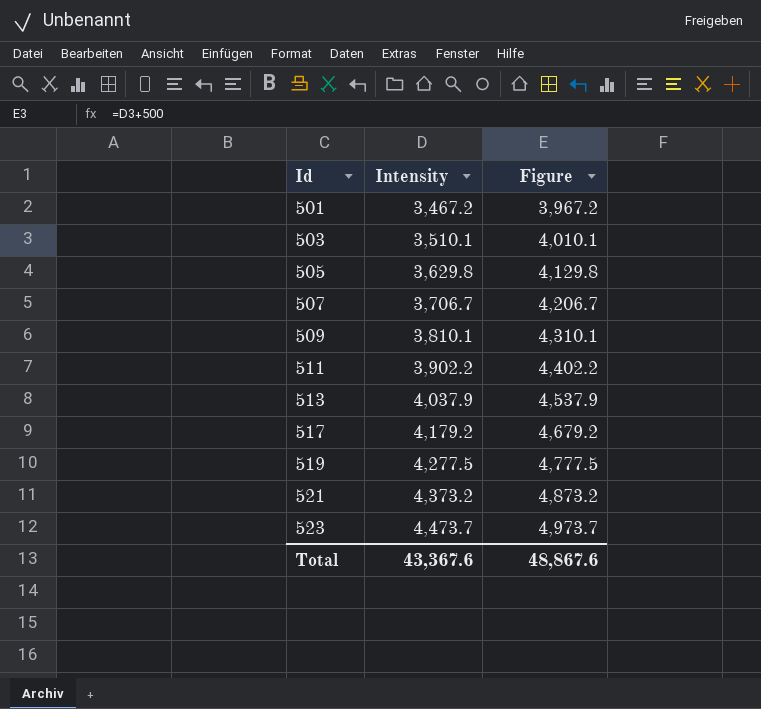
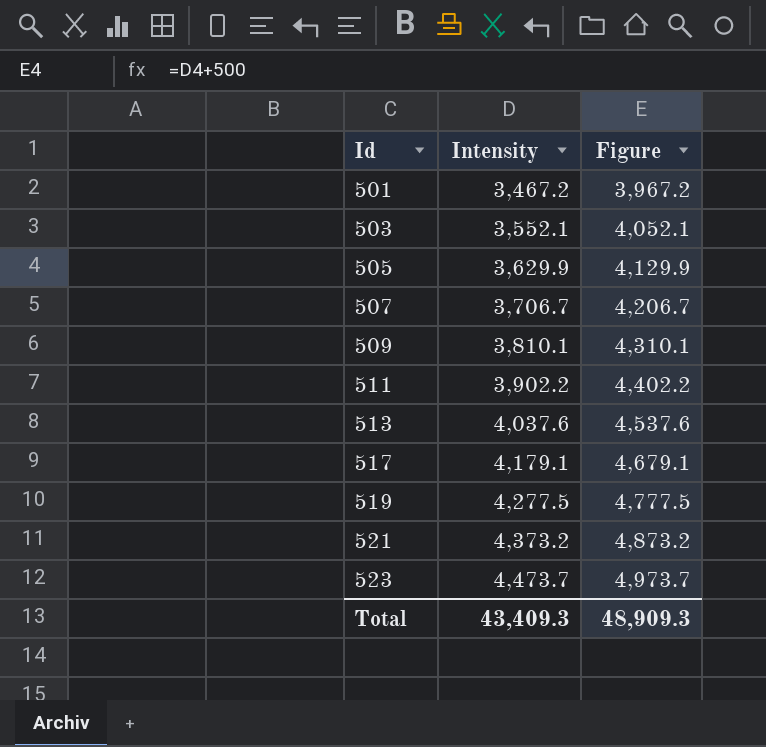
503 | Intensity: 3,510.1 -> 3,552.1
503 | Figure: 4,010.1 -> 4,052.1
505 | Intensity: 3,629.8 -> 3,629.9
505 | Figure: 4,129.8 -> 4,129.9
513 | Intensity: 4,037.9 -> 4,037.6
513 | Figure: 4,537.9 -> 4,537.6
517 | Intensity: 4,179.2 -> 4,179.1
517 | Figure: 4,679.2 -> 4,679.1
Total | Intensity: 43,367.6 -> 43,409.3
Total | Figure: 48,867.6 -> 48,909.3

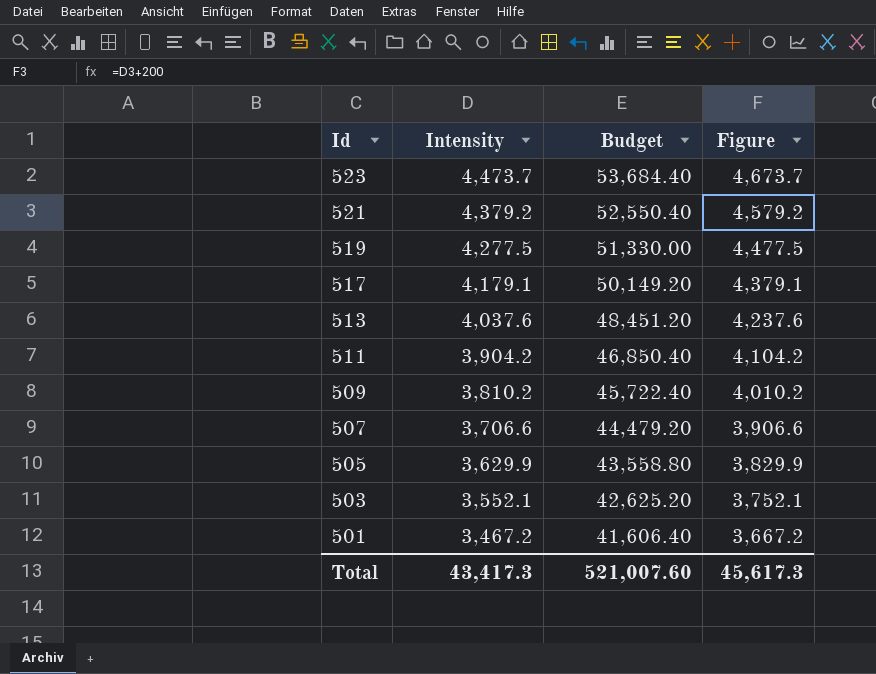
row order: Id ascending -> Id descending
column Budget | formula: none -> [Intensity] * 12
column Figure | formula: [Intensity] + 500 -> [Intensity] + 200
521 | Intensity: 4,373.2 -> 4,379.2
511 | Intensity: 3,902.2 -> 3,904.2
509 | Intensity: 3,810.1 -> 3,810.2
507 | Intensity: 3,706.7 -> 3,706.6
Total | Intensity: 43,409.3 -> 43,417.3
Total | Figure: 48,909.3 -> 45,617.3

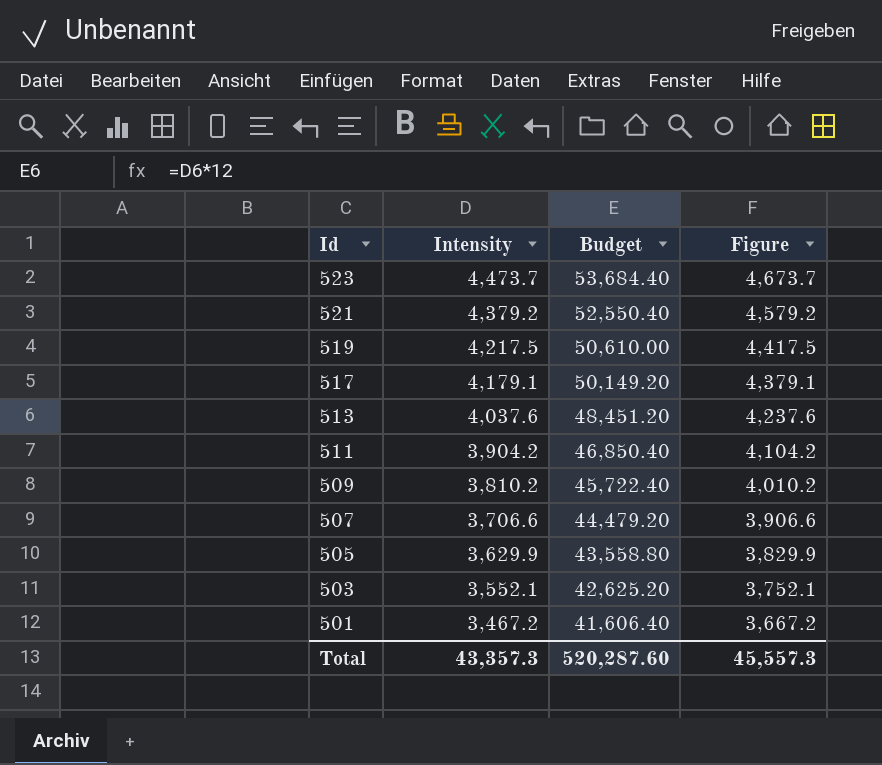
519 | Intensity: 4,277.5 -> 4,217.5
519 | Budget: 51,330.00 -> 50,610.00
519 | Figure: 4,477.5 -> 4,417.5
Total | Intensity: 43,417.3 -> 43,357.3
Total | Budget: 521,007.60 -> 520,287.60
Total | Figure: 45,617.3 -> 45,557.3

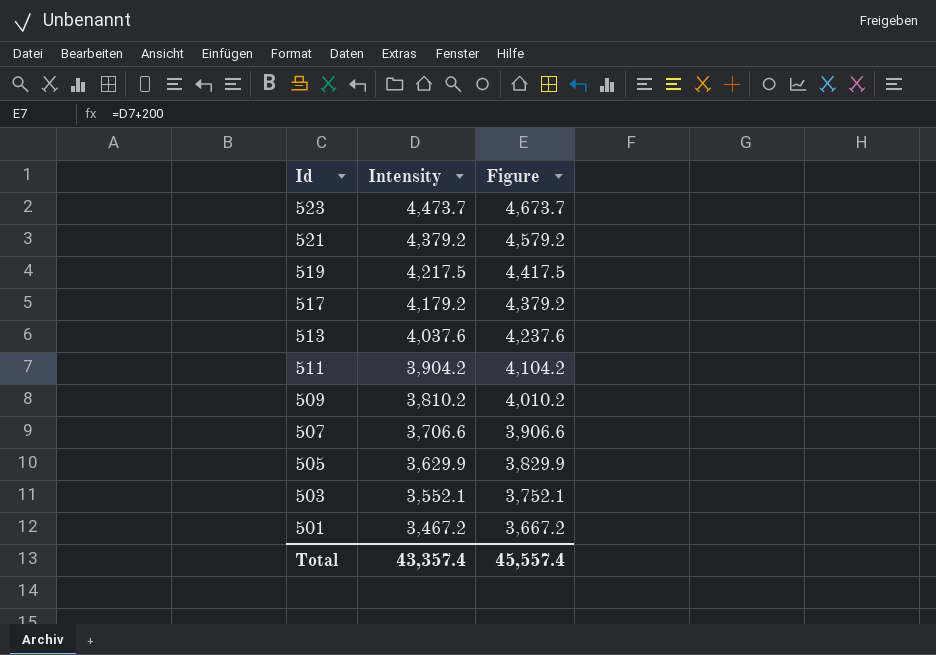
column Budget | formula: [Intensity] * 12 -> none
517 | Intensity: 4,179.1 -> 4,179.2
517 | Figure: 4,379.1 -> 4,379.2
Total | Intensity: 43,357.3 -> 43,357.4
Total | Figure: 45,557.3 -> 45,557.4

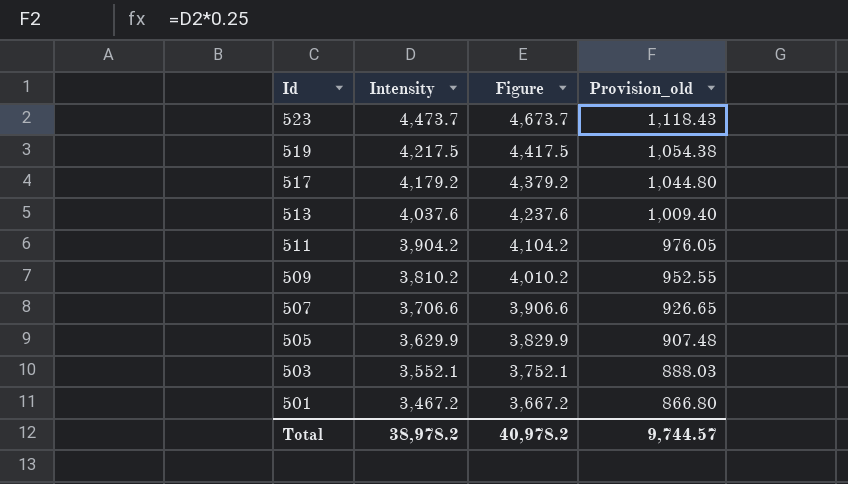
column Provision_old | formula: none -> [Intensity] * 0.25
row 521: 4,379.2 | 4,579.2 -> none
Total | Intensity: 43,357.4 -> 38,978.2
Total | Figure: 45,557.4 -> 40,978.2

